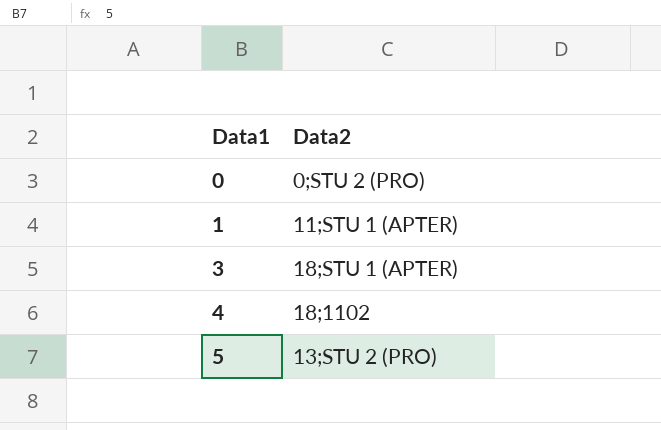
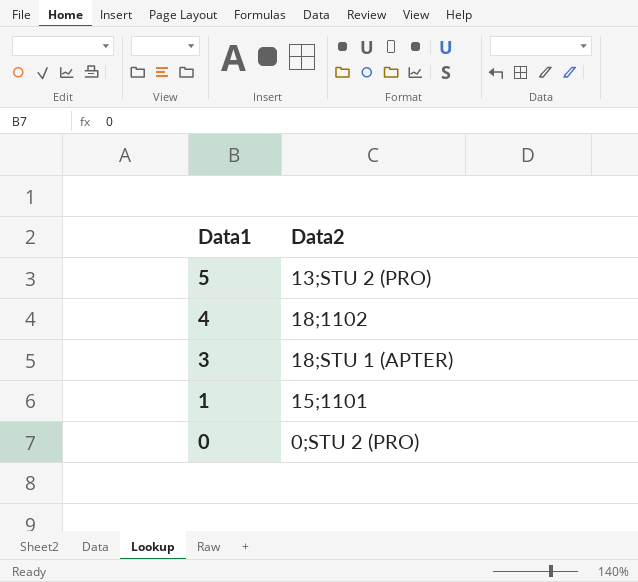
row order: Data1 ascending -> Data1 descending
1 | Data2: 11;STU 1 (APTER) -> 15;1101

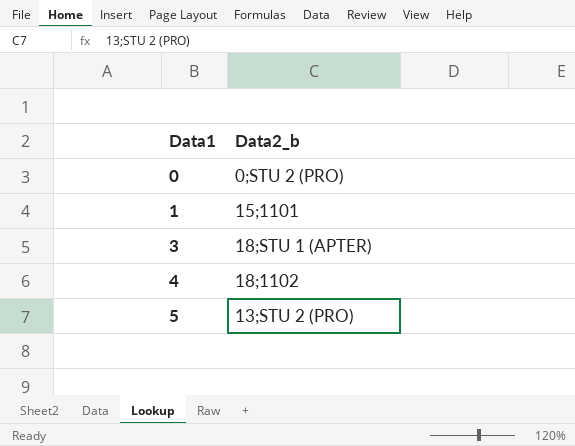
row order: Data1 descending -> Data1 ascending
column name: Data2 -> Data2_b

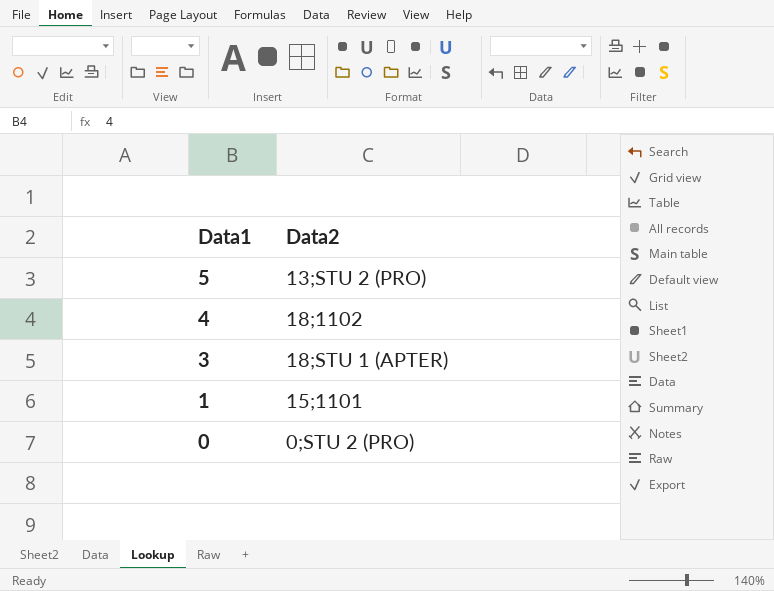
row order: Data1 ascending -> Data1 descending
column name: Data2_b -> Data2

